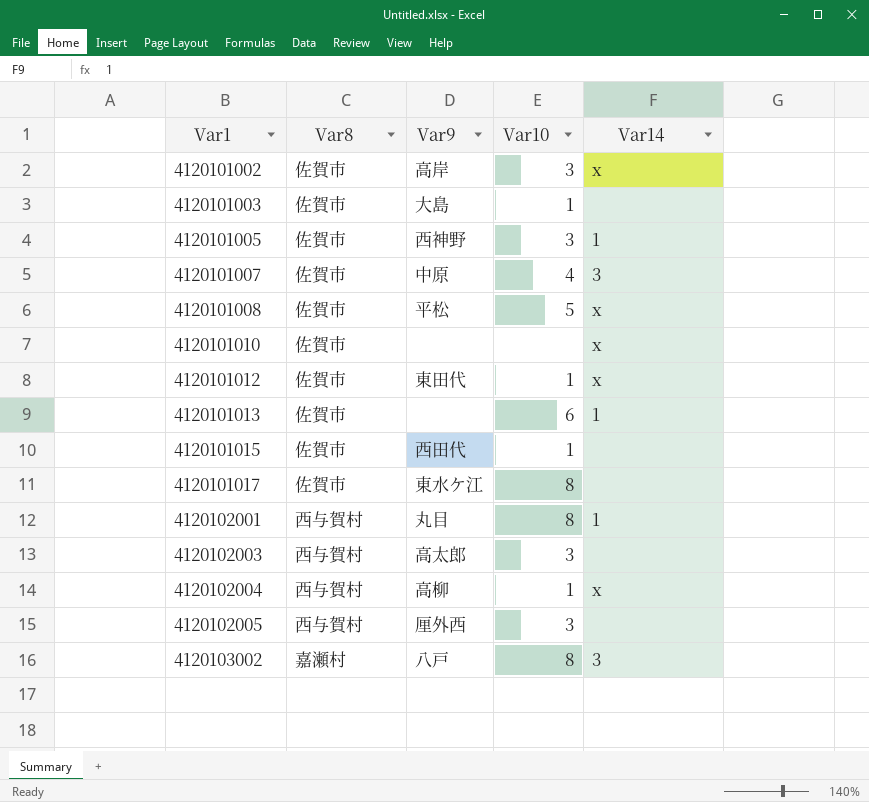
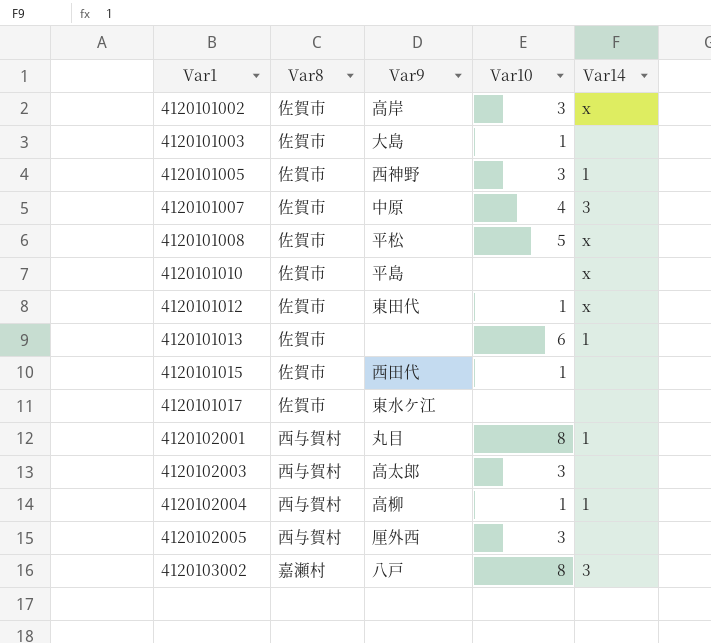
4120101010 | Var9: none -> 平島
4120101017 | Var10: 8 -> none
4120102004 | Var14: x -> 1

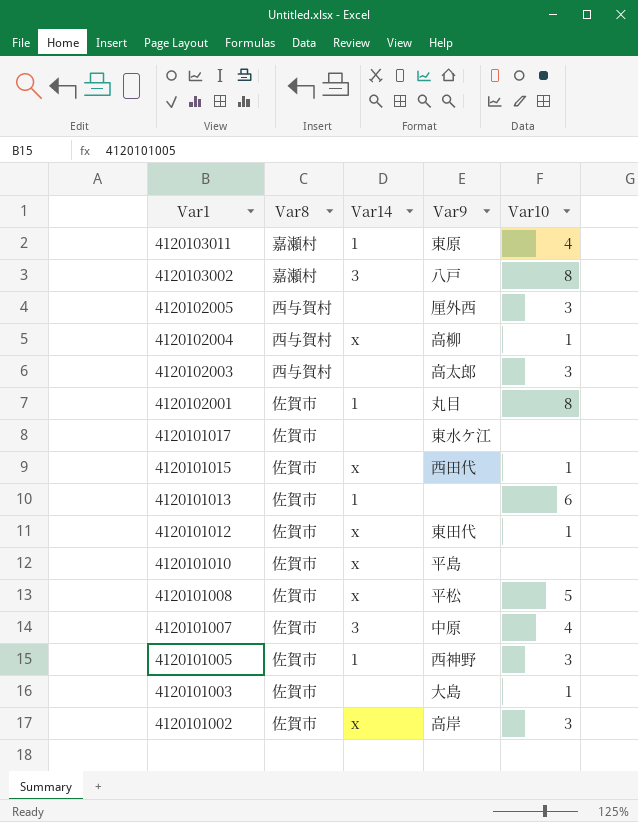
row order: Var1 ascending -> Var1 descending
column Var14 | position: 5 -> 3
row 4120103011: none -> 嘉瀬村 | 1 | 東原 | 4
4120102004 | Var14: 1 -> x
4120102001 | Var8: 西与賀村 -> 佐賀市
4120101015 | Var14: none -> x

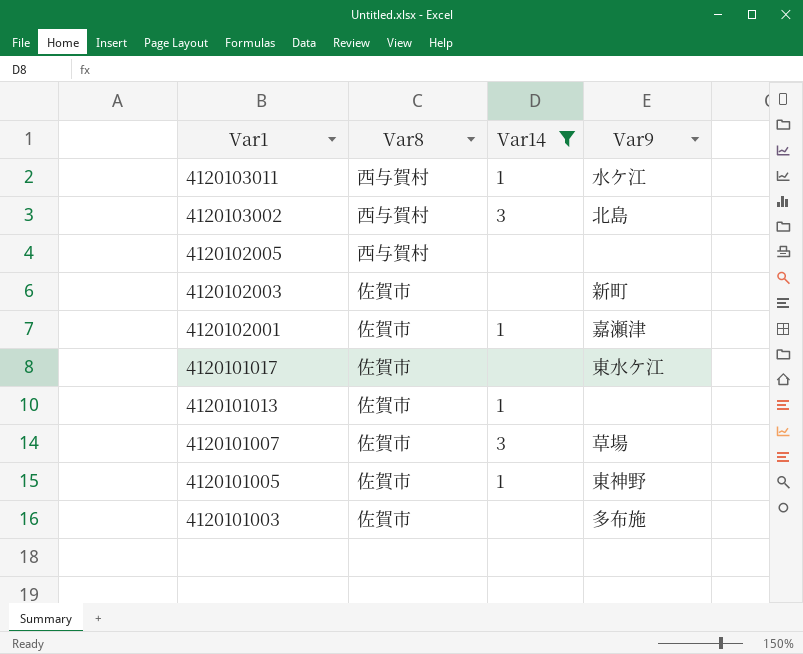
filter: none -> Var14 != x
column Var10 | position: 5 -> none
4120103011 | Var8: 嘉瀬村 -> 西与賀村
4120103011 | Var9: 東原 -> 水ケ江
4120103002 | Var8: 嘉瀬村 -> 西与賀村
4120103002 | Var9: 八戸 -> 北島
4120102005 | Var9: 厘外西 -> none
4120102003 | Var8: 西与賀村 -> 佐賀市
4120102003 | Var9: 高太郎 -> 新町
4120102001 | Var9: 丸目 -> 嘉瀬津
4120101007 | Var9: 中原 -> 草場
4120101005 | Var9: 西神野 -> 東神野
4120101003 | Var9: 大島 -> 多布施

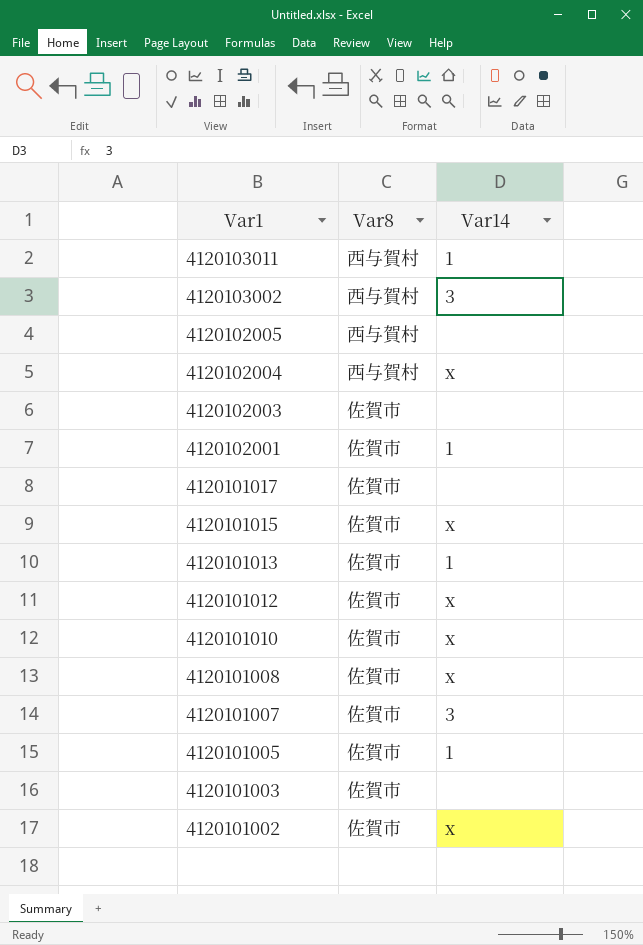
filter: Var14 != x -> none
column Var9 | position: 4 -> none

